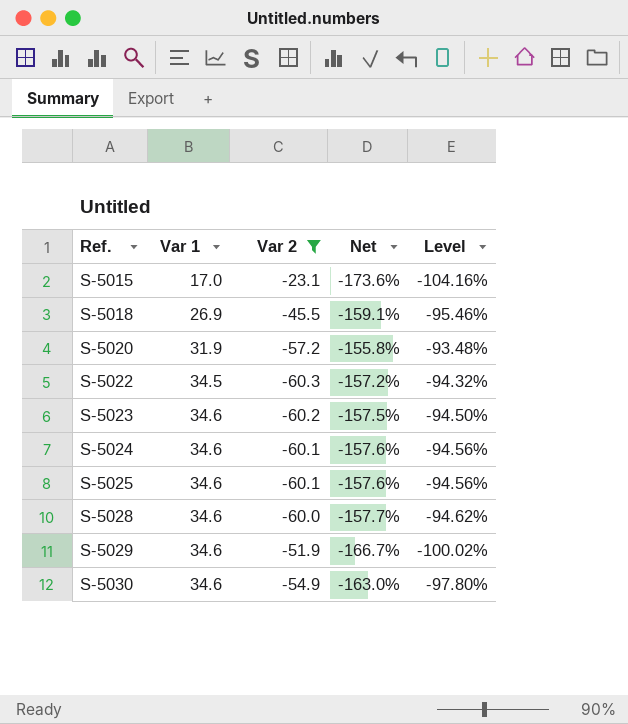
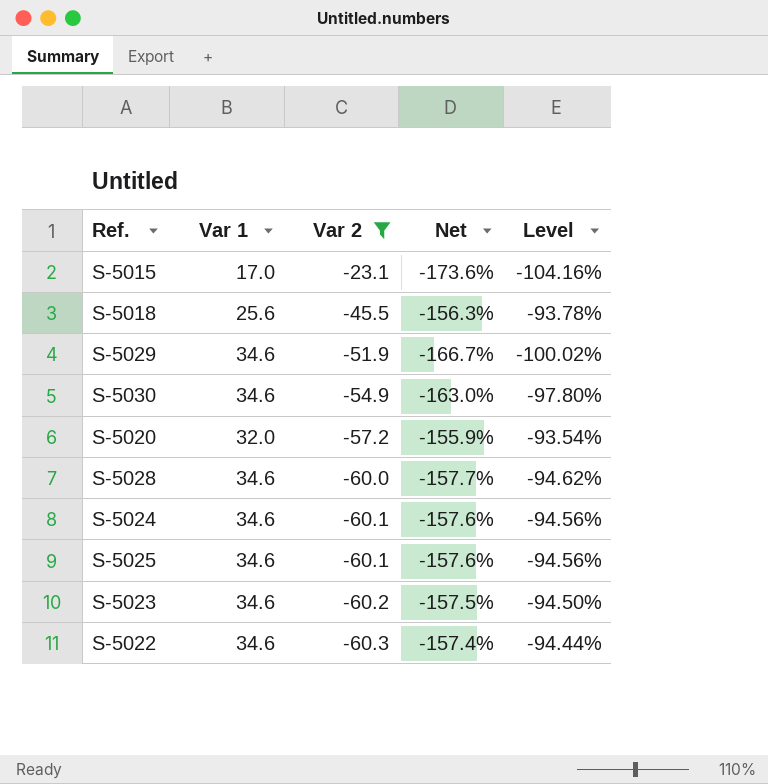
row order: Ref. ascending -> Var 2 descending
S-5018 | Var 1: 26.9 -> 25.6
S-5018 | Net: -159.1% -> -156.3%
S-5018 | Level: -95.46% -> -93.78%
S-5020 | Var 1: 31.9 -> 32.0
S-5020 | Net: -155.8% -> -155.9%
S-5020 | Level: -93.48% -> -93.54%
S-5022 | Var 1: 34.5 -> 34.6
S-5022 | Net: -157.2% -> -157.4%
S-5022 | Level: -94.32% -> -94.44%

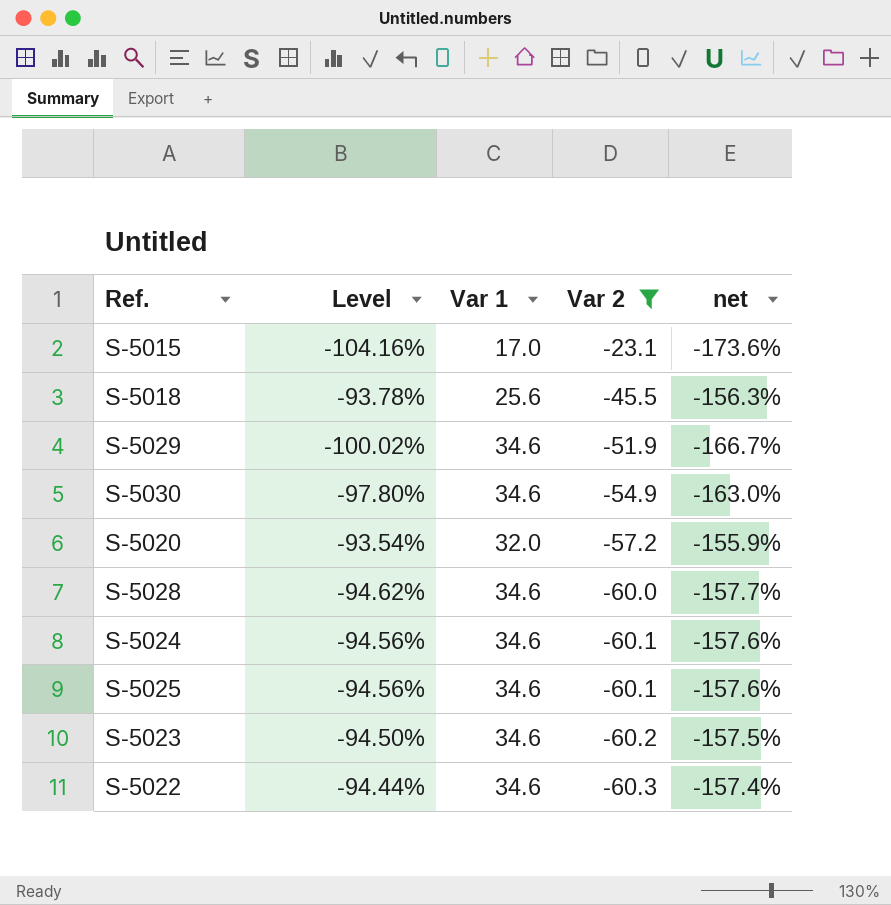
column Level | position: 5 -> 2
column name: Net -> net

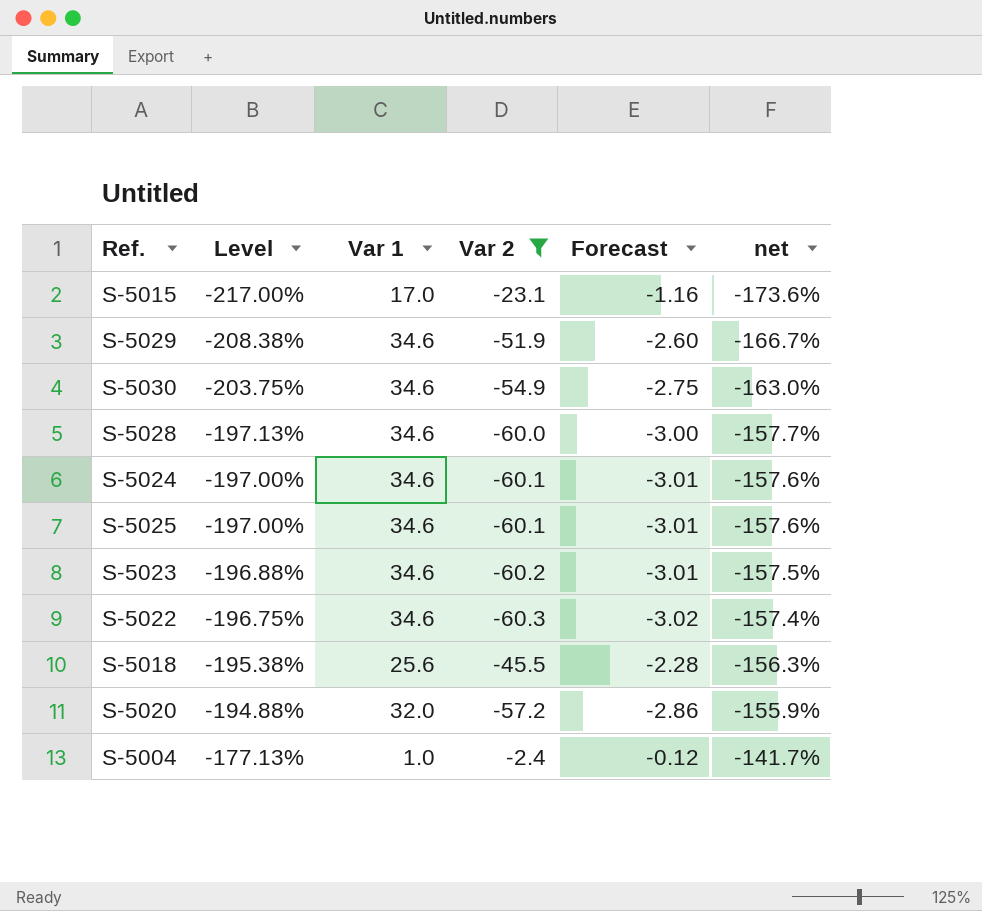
row order: Var 2 descending -> Level ascending
column Level | formula: [net] * 0.6 -> [net] * 1.25
column Forecast | formula: none -> [Var 2] * 0.05
row S-5004: none -> -177.13% | 1.0 | -2.4 | -0.12 | -141.7%

